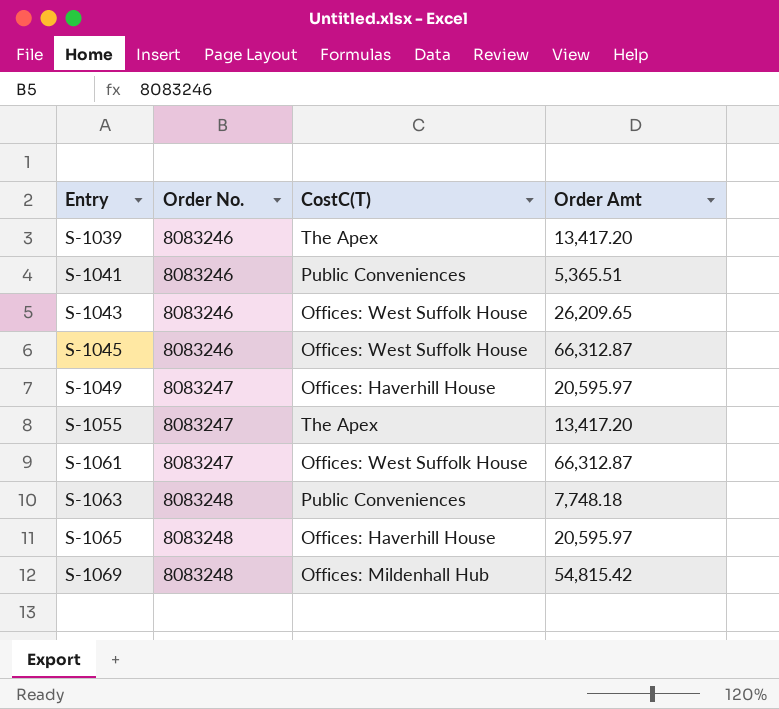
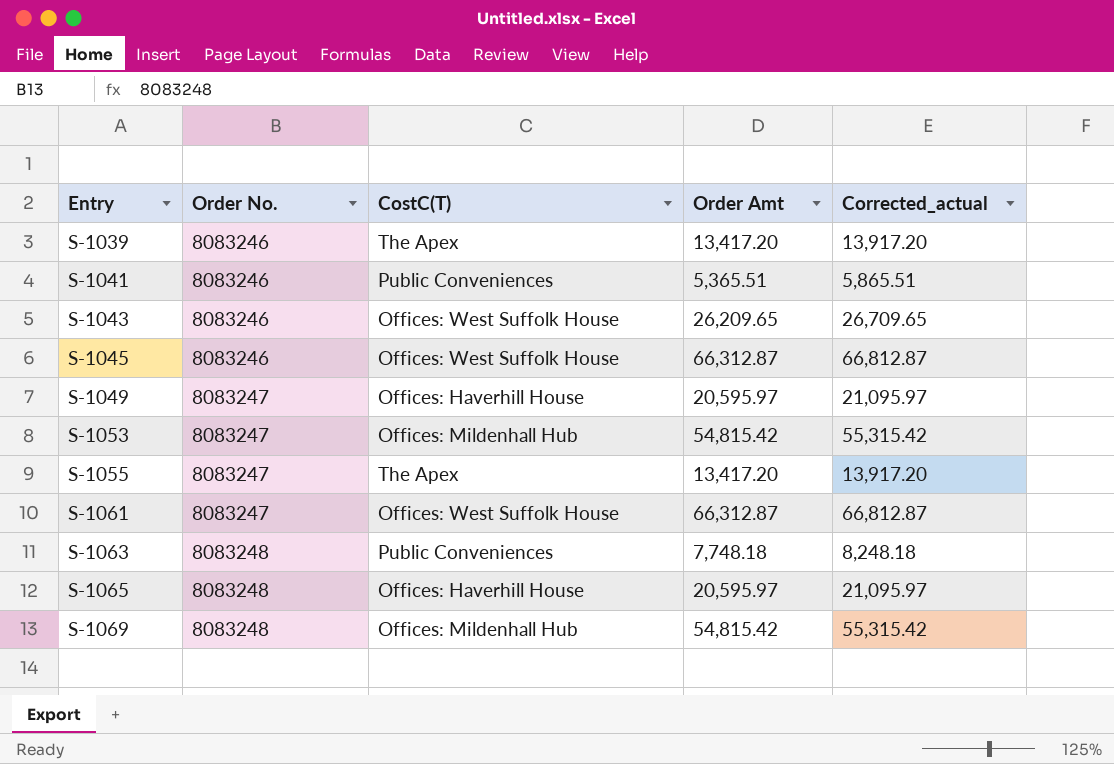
column Corrected_actual | formula: none -> [Order Amt] + 500
row S-1053: none -> 8083247 | Offices: Mildenhall Hub | 54,815.42 | 55,315.42

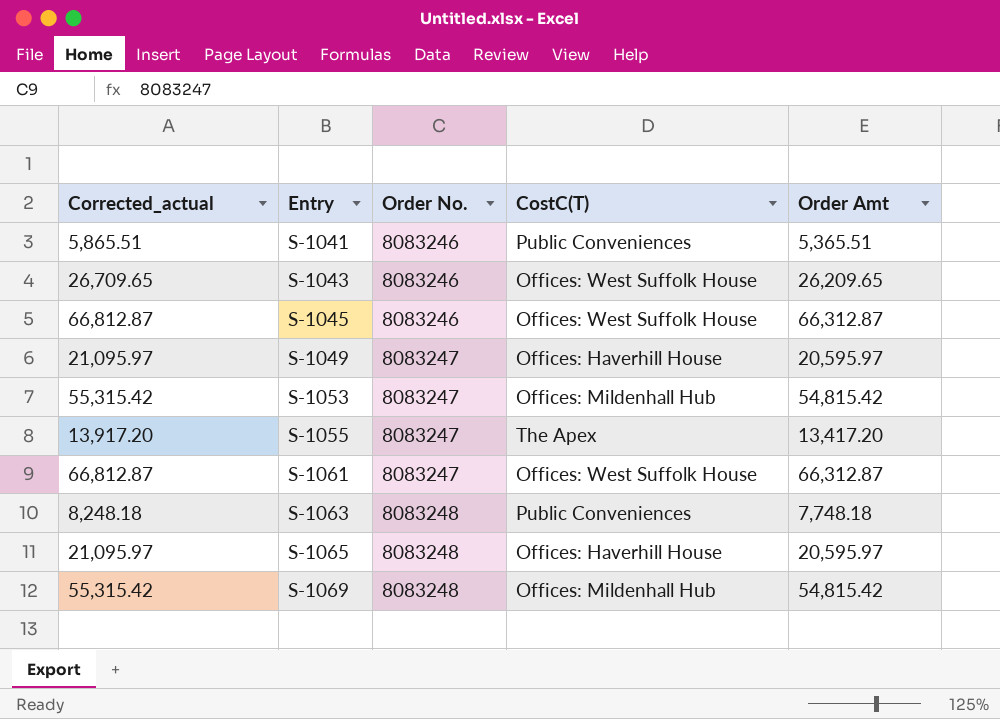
column Corrected_actual | position: 5 -> 1
row S-1039: 8083246 | The Apex | 13,417.20 | 13,917.20 -> none

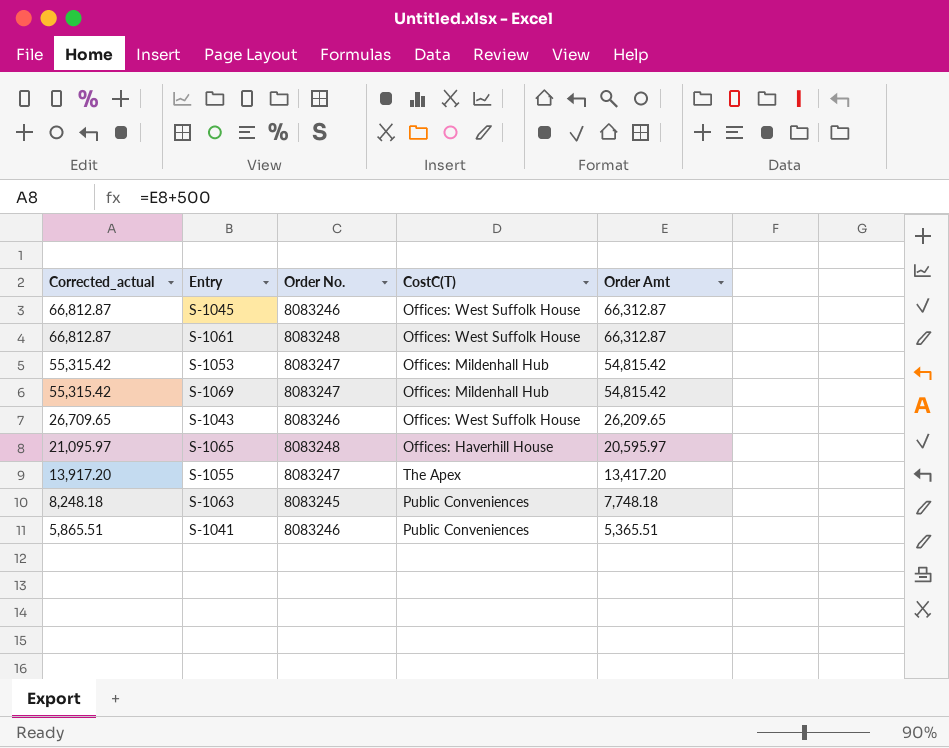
row order: Entry ascending -> Corrected_actual descending
row S-1049: 21,095.97 | 8083247 | Offices: Haverhill House | 20,595.97 -> none
S-1061 | Order No.: 8083247 -> 8083248
S-1069 | Order No.: 8083248 -> 8083247
S-1063 | Order No.: 8083248 -> 8083245

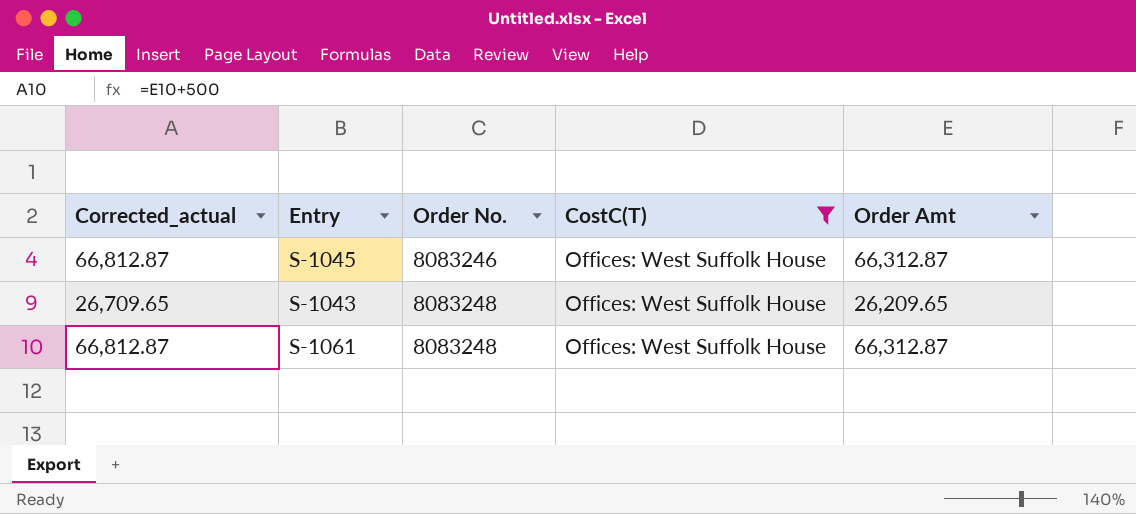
filter: none -> CostC(T) = Offices: West Suffolk House
row order: Corrected_actual descending -> Order No. ascending
S-1043 | Order No.: 8083246 -> 8083248

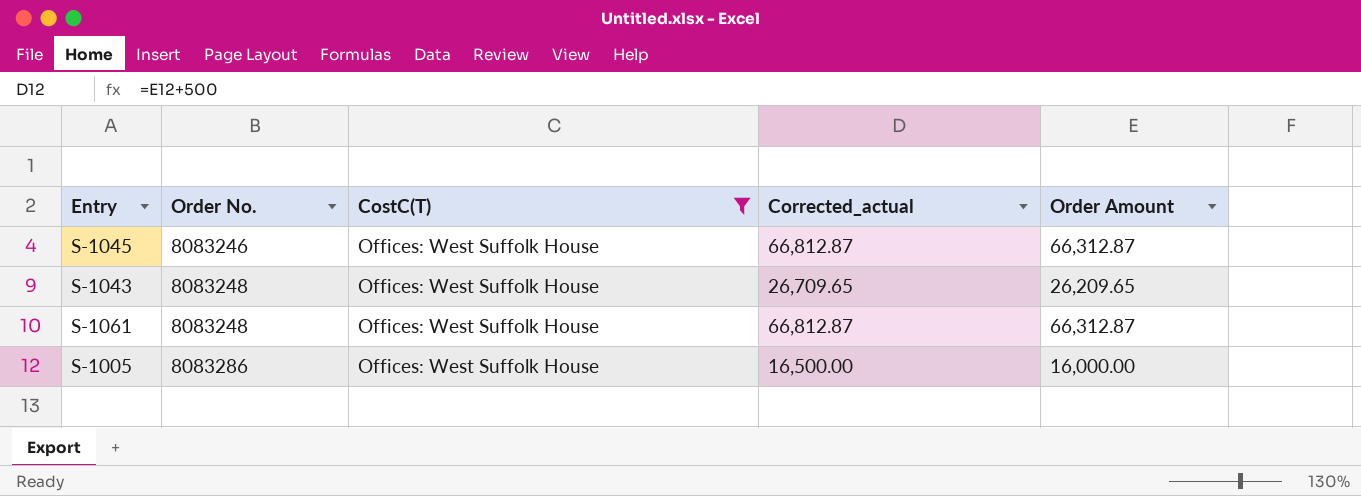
column Corrected_actual | position: 1 -> 4
column name: Order Amt -> Order Amount
row S-1005: none -> 8083286 | Offices: West Suffolk House | 16,500.00 | 16,000.00

